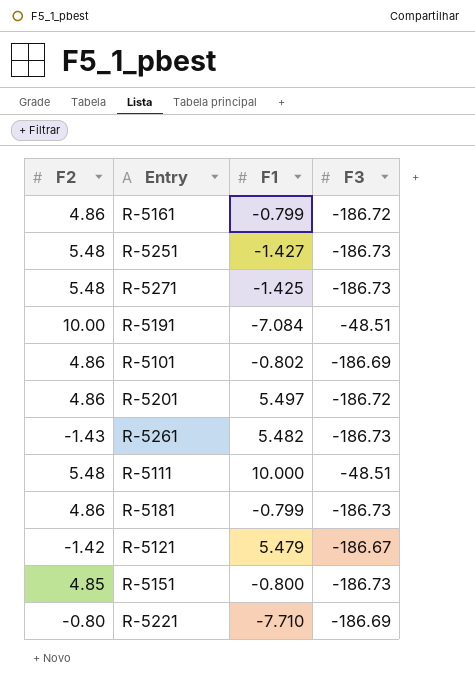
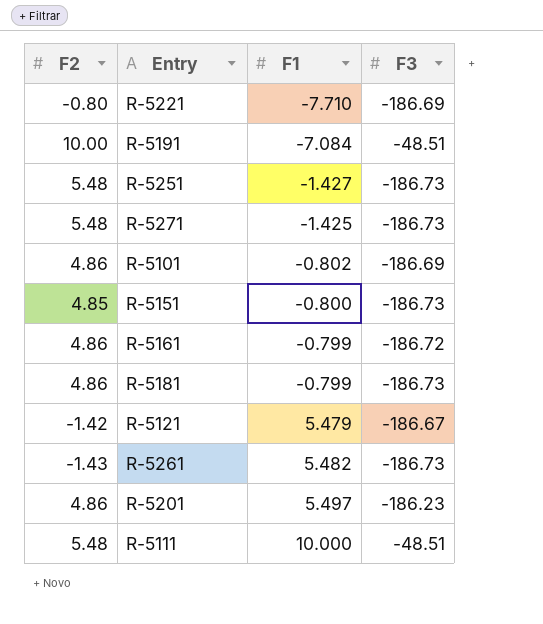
row order: none -> F1 ascending
R-5201 | F3: -186.72 -> -186.23

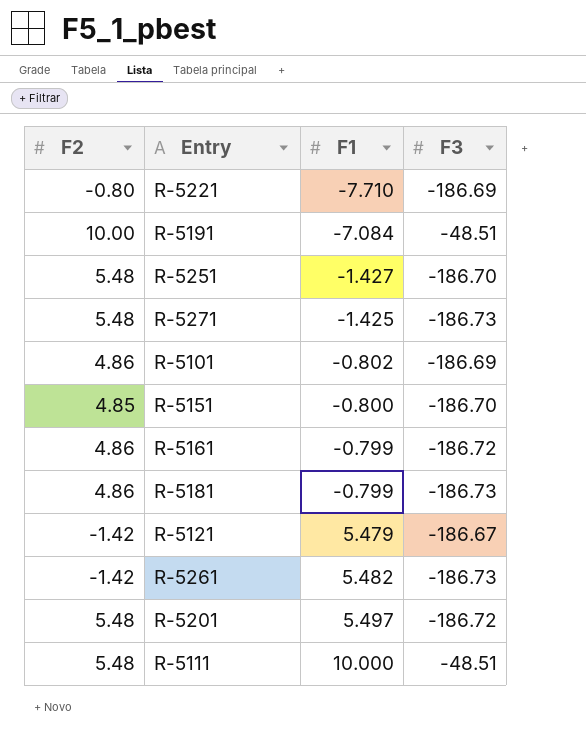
R-5251 | F3: -186.73 -> -186.70
R-5151 | F3: -186.73 -> -186.70
R-5261 | F2: -1.43 -> -1.42
R-5201 | F2: 4.86 -> 5.48
R-5201 | F3: -186.23 -> -186.72

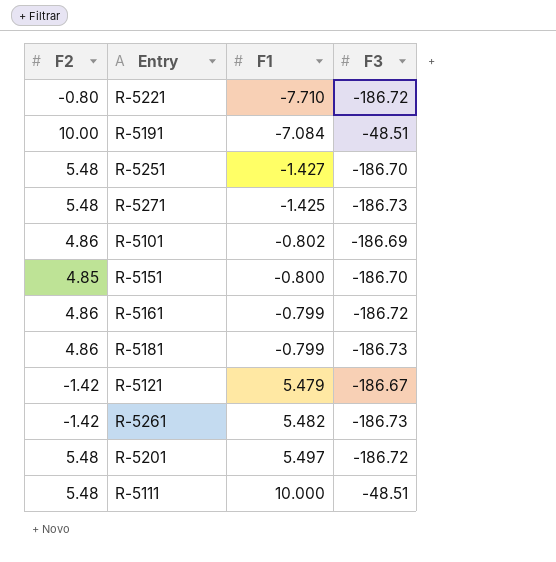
R-5221 | F3: -186.69 -> -186.72

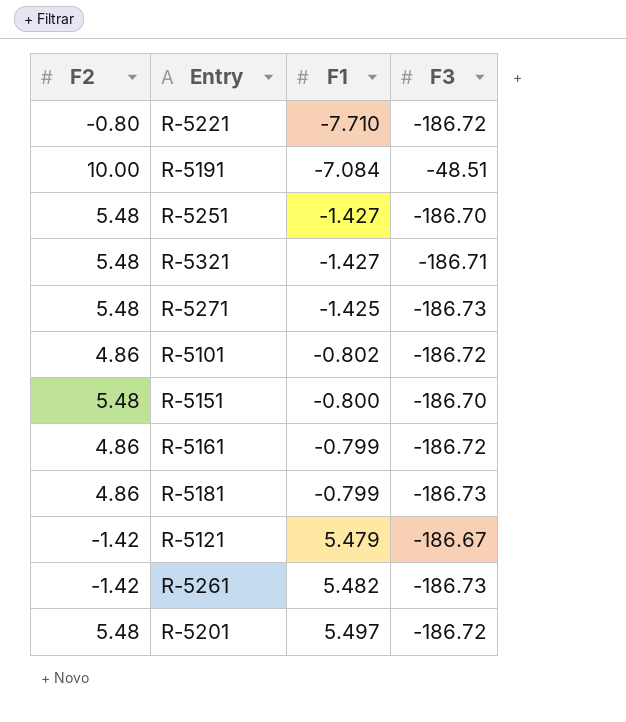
row R-5111: 5.48 | 10.000 | -48.51 -> none
row R-5321: none -> 5.48 | -1.427 | -186.71
R-5101 | F3: -186.69 -> -186.72
R-5151 | F2: 4.85 -> 5.48

